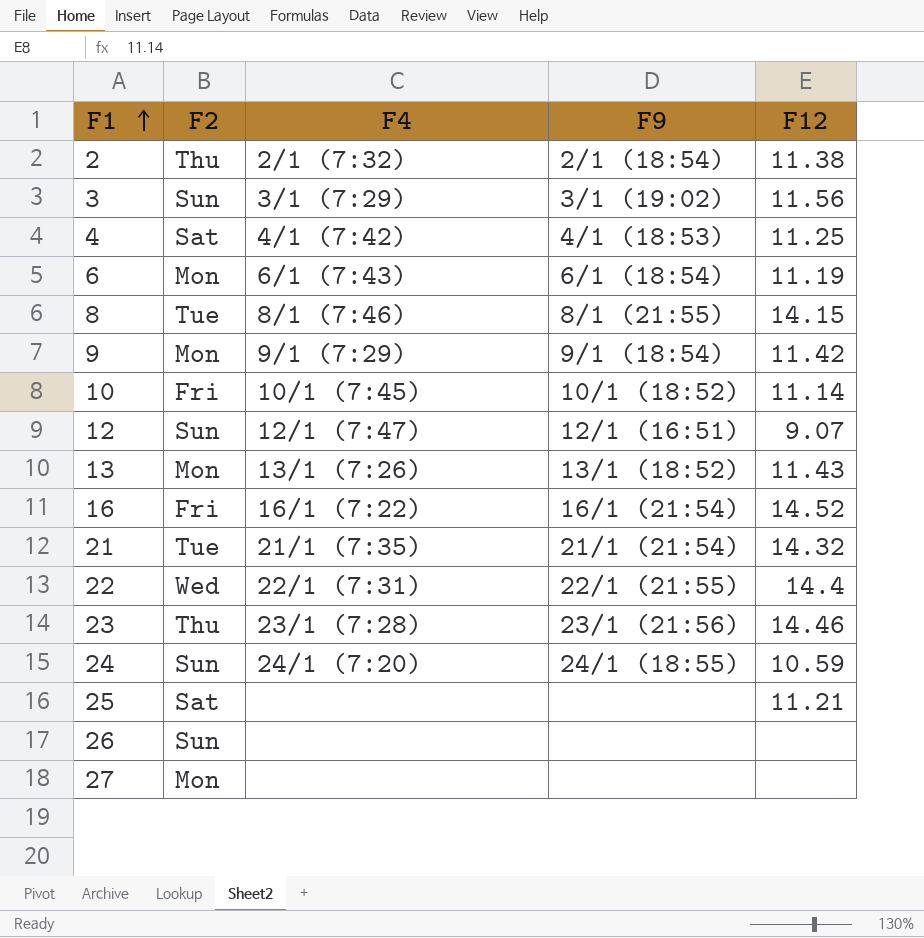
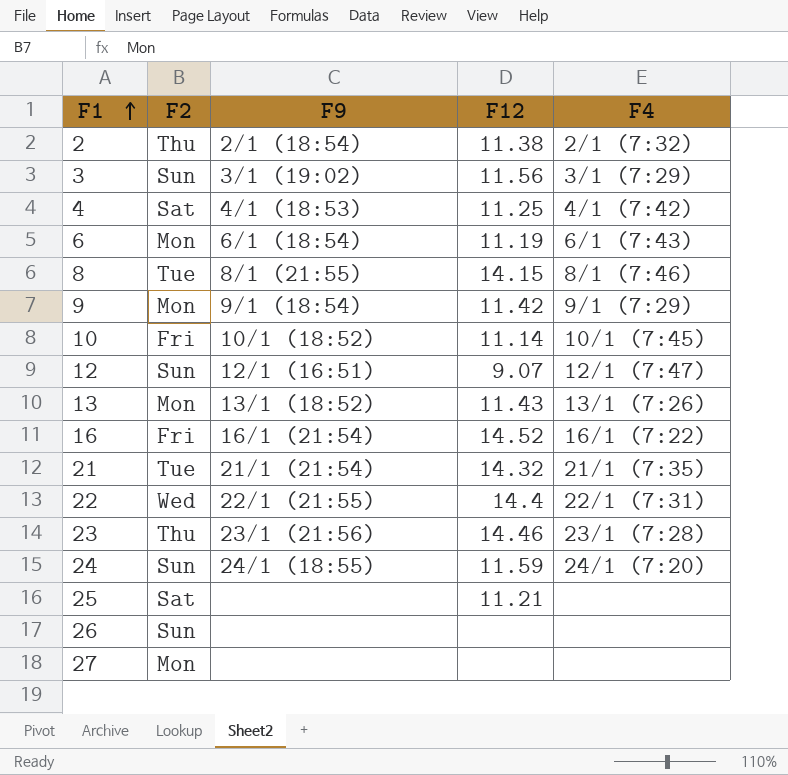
column F4 | position: 3 -> 5
24 | F12: 10.59 -> 11.59

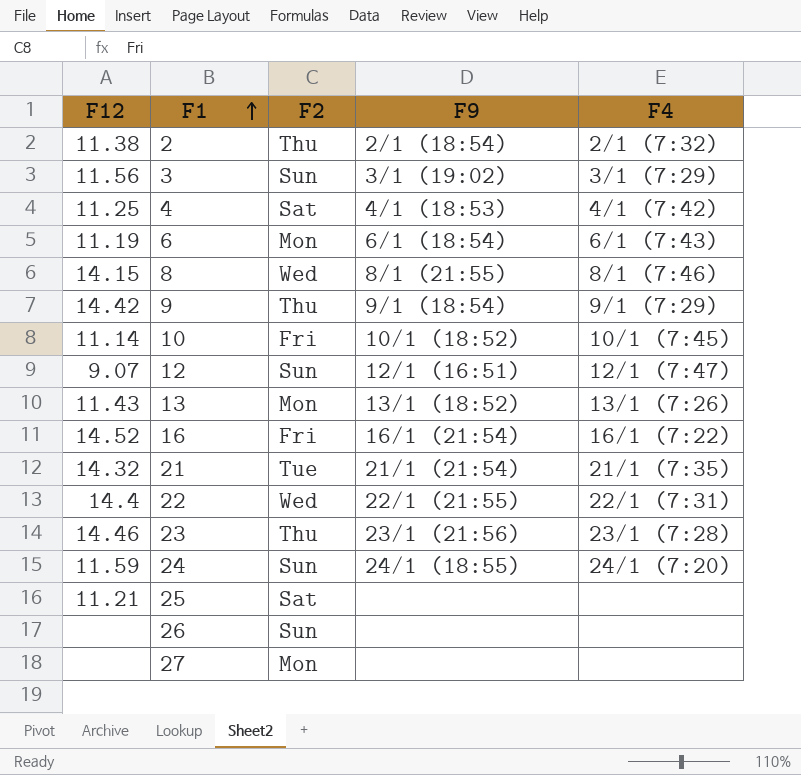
column F12 | position: 4 -> 1
8 | F2: Tue -> Wed
9 | F12: 11.42 -> 14.42
9 | F2: Mon -> Thu

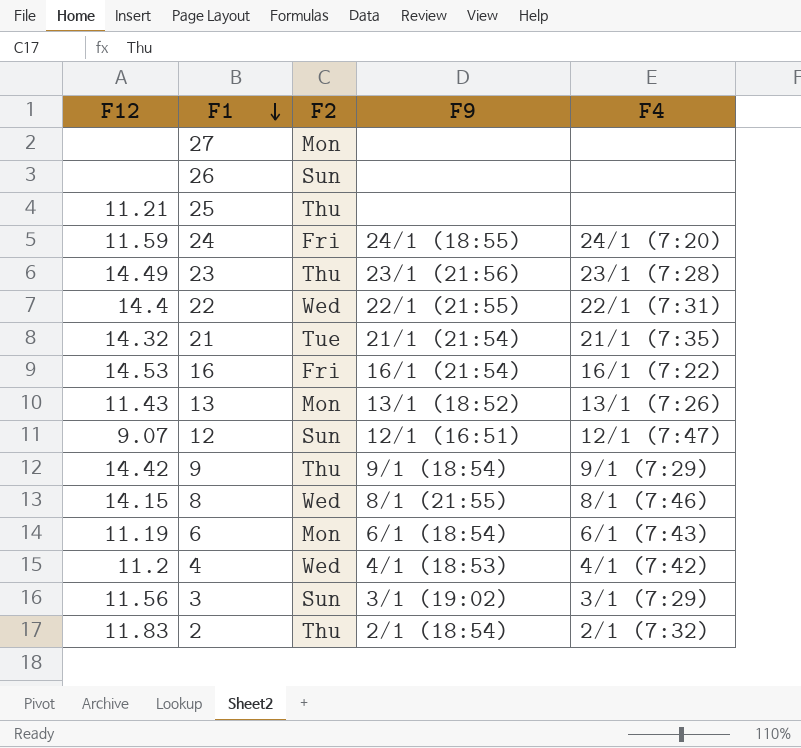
row order: F1 ascending -> F1 descending
row 10: 11.14 | Fri | 10/1 (18:52) | 10/1 (7:45) -> none
25 | F2: Sat -> Thu
24 | F2: Sun -> Fri
23 | F12: 14.46 -> 14.49
16 | F12: 14.52 -> 14.53
4 | F12: 11.25 -> 11.2
4 | F2: Sat -> Wed
2 | F12: 11.38 -> 11.83

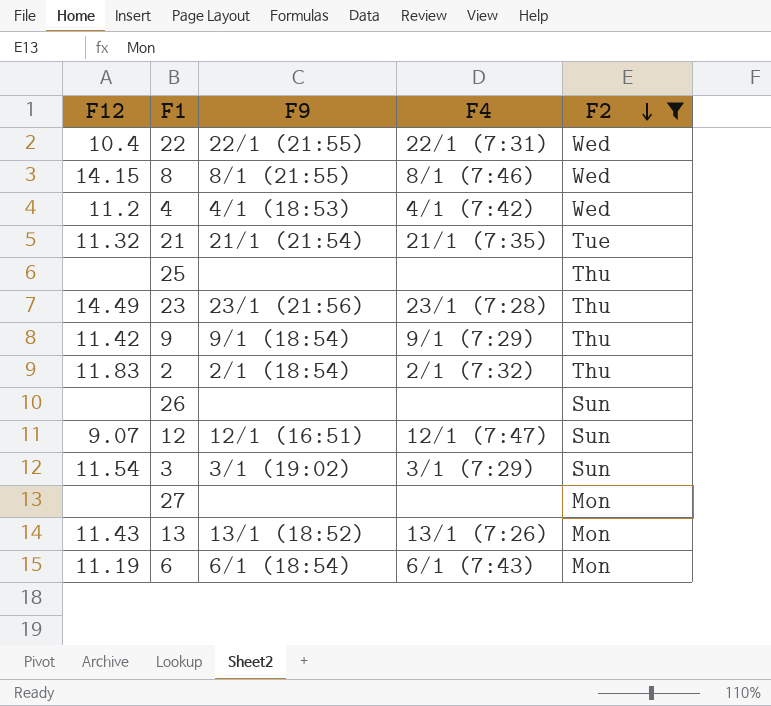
filter: none -> F2 != Fri
row order: F1 descending -> F2 descending
column F2 | position: 3 -> 5
22 | F12: 14.4 -> 10.4
21 | F12: 14.32 -> 11.32
25 | F12: 11.21 -> none
9 | F12: 14.42 -> 11.42
3 | F12: 11.56 -> 11.54

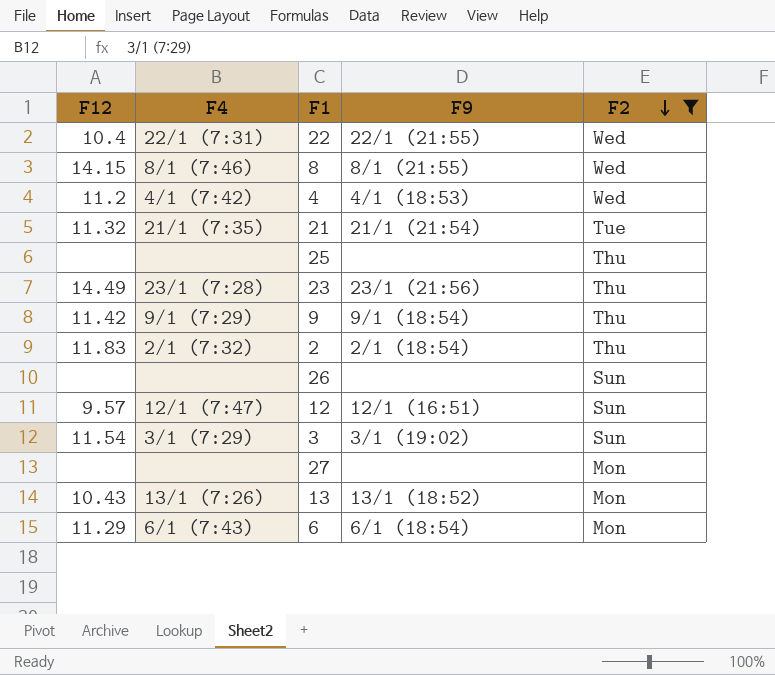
column F4 | position: 4 -> 2
12 | F12: 9.07 -> 9.57
13 | F12: 11.43 -> 10.43
6 | F12: 11.19 -> 11.29

